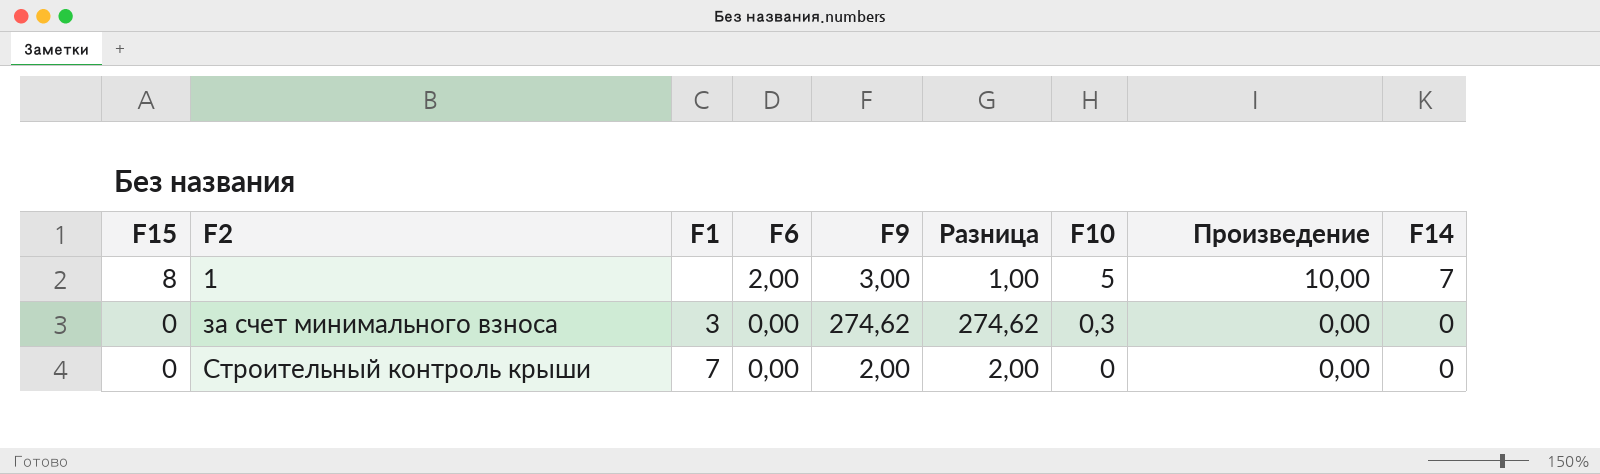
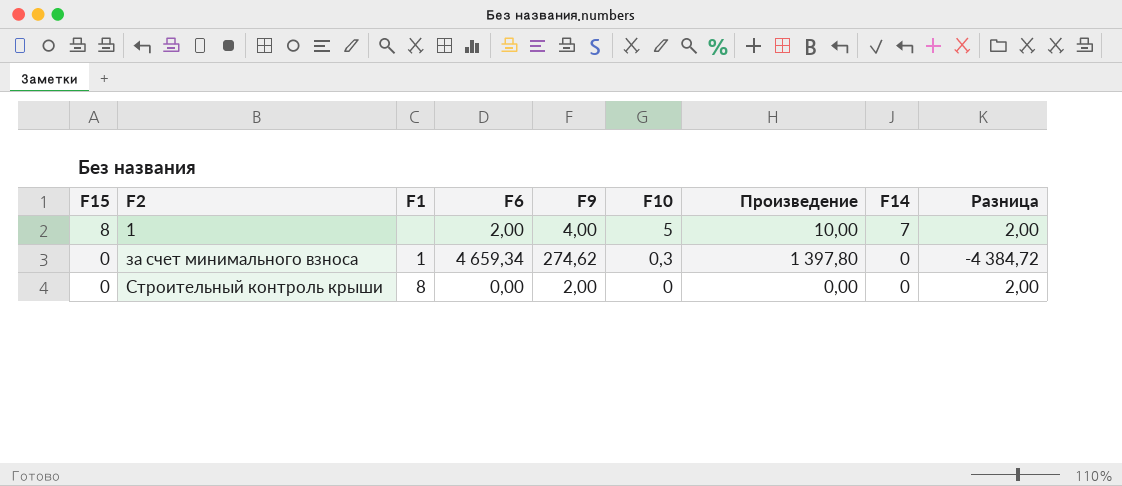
column Разница | position: 6 -> 9
1 | F9: 3,00 -> 4,00
1 | Разница: 1,00 -> 2,00
за счет минимального взноса | F1: 3 -> 1
за счет минимального взноса | F6: 0,00 -> 4 659,34
за счет минимального взноса | Произведение: 0,00 -> 1 397,80
за счет минимального взноса | Разница: 274,62 -> -4 384,72
Строительный контроль крыши | F1: 7 -> 8

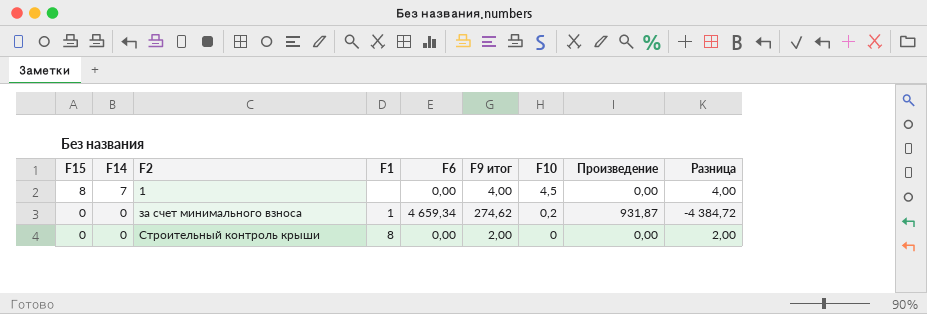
column F14 | position: 8 -> 2
column name: F9 -> F9 итог
1 | F6: 2,00 -> 0,00
1 | F10: 5 -> 4,5
1 | Произведение: 10,00 -> 0,00
1 | Разница: 2,00 -> 4,00
за счет минимального взноса | F10: 0,3 -> 0,2
за счет минимального взноса | Произведение: 1 397,80 -> 931,87

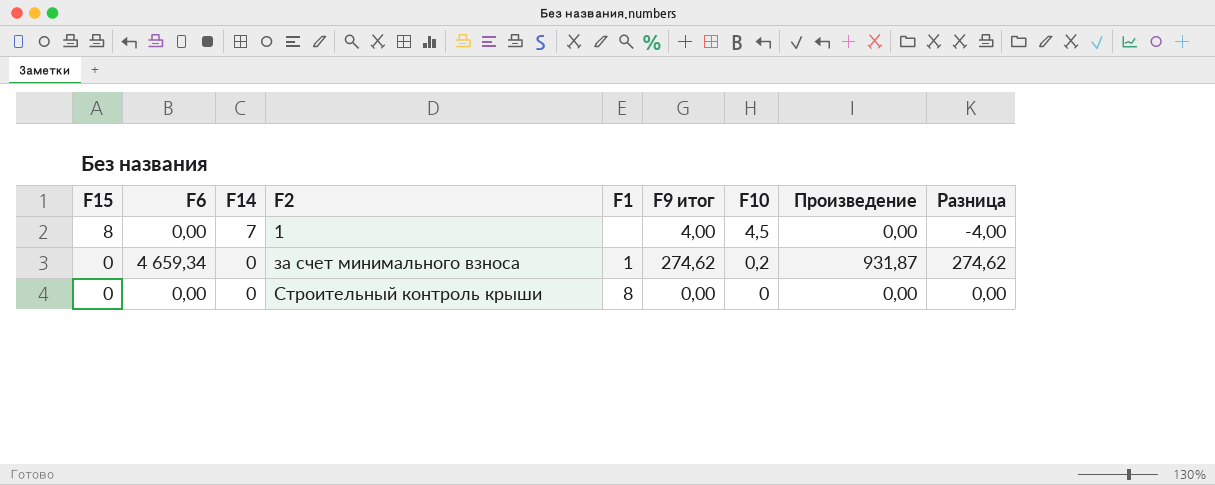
column F6 | position: 5 -> 2
column Разница | formula: [F9 итог] - [F6] -> [F9 итог] - [F15]
Строительный контроль крыши | F9 итог: 2,00 -> 0,00

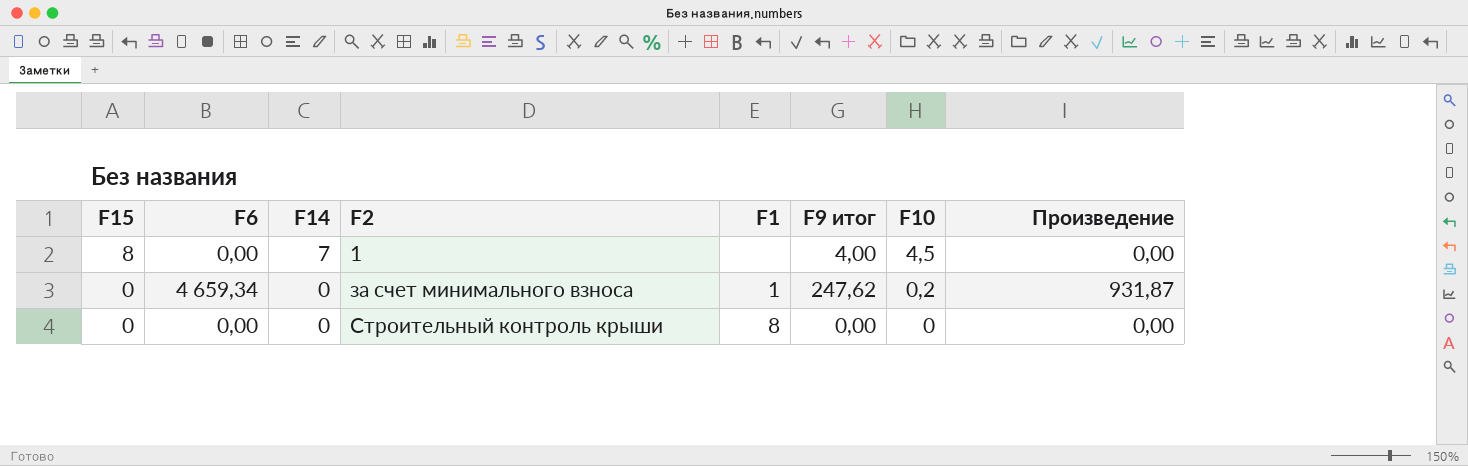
column Разница | formula: [F9 итог] - [F15] -> none
за счет минимального взноса | F9 итог: 274,62 -> 247,62

